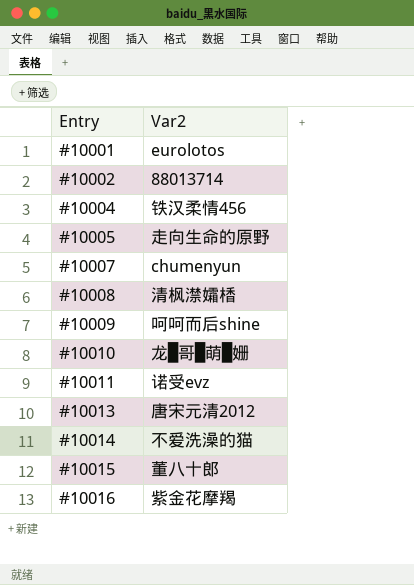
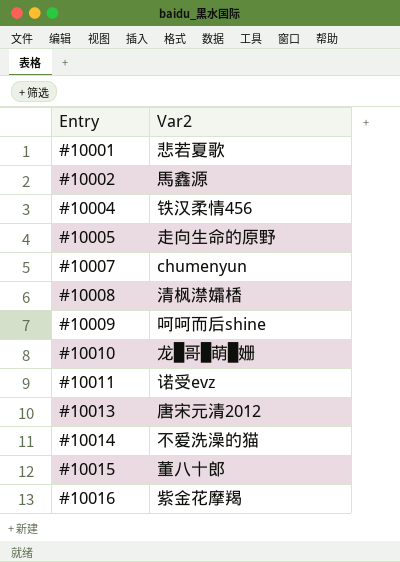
#10001 | Var2: eurolotos -> 悲若夏歌
#10002 | Var2: 88013714 -> 馬鑫源

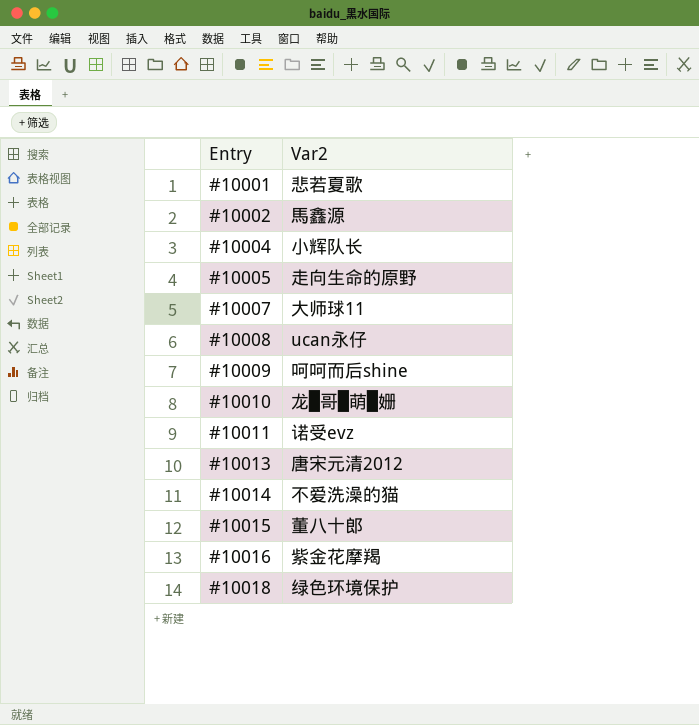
#10004 | Var2: 铁汉柔情456 -> 小辉队长
#10007 | Var2: chumenyun -> 大师球11
#10008 | Var2: 清枫澿孀楿 -> ucan永仔
row #10018: none -> 绿色环境保护

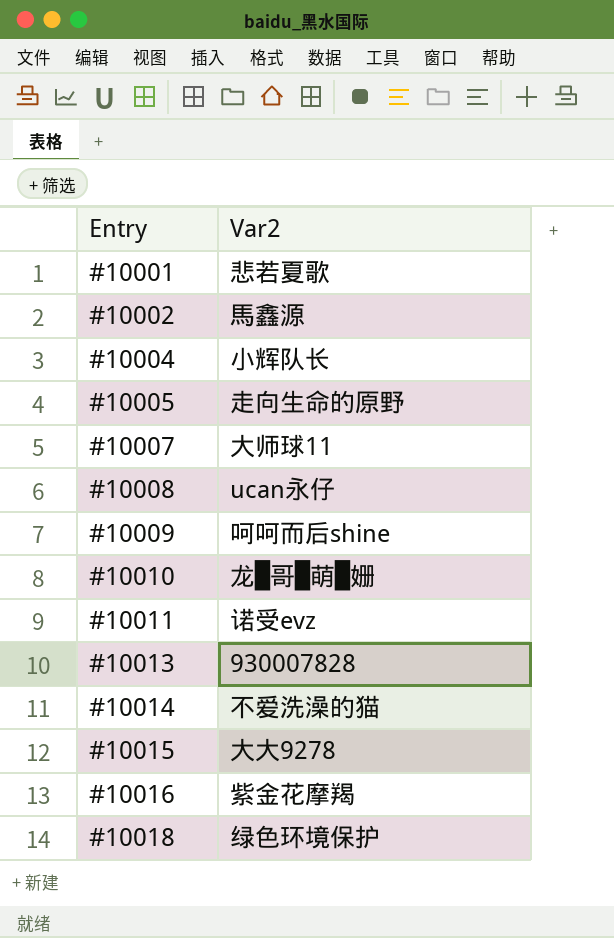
#10013 | Var2: 唐宋元清2012 -> 930007828
#10015 | Var2: 董八十郎 -> 大大9278

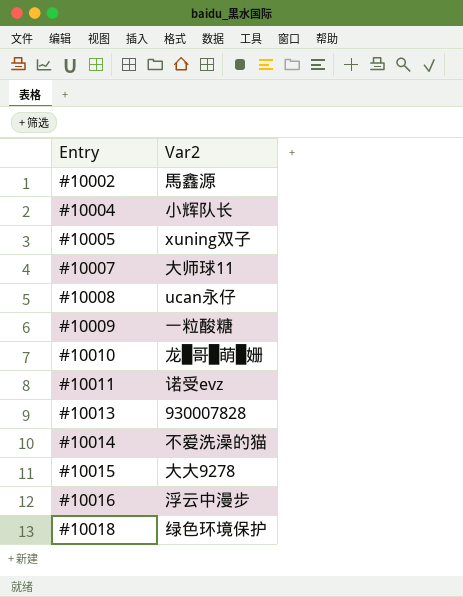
row #10001: 悲若夏歌 -> none
#10005 | Var2: 走向生命的原野 -> xuning双子
#10009 | Var2: 呵呵而后shine -> 一粒酸糖
#10016 | Var2: 紫金花摩羯 -> 浮云中漫步

